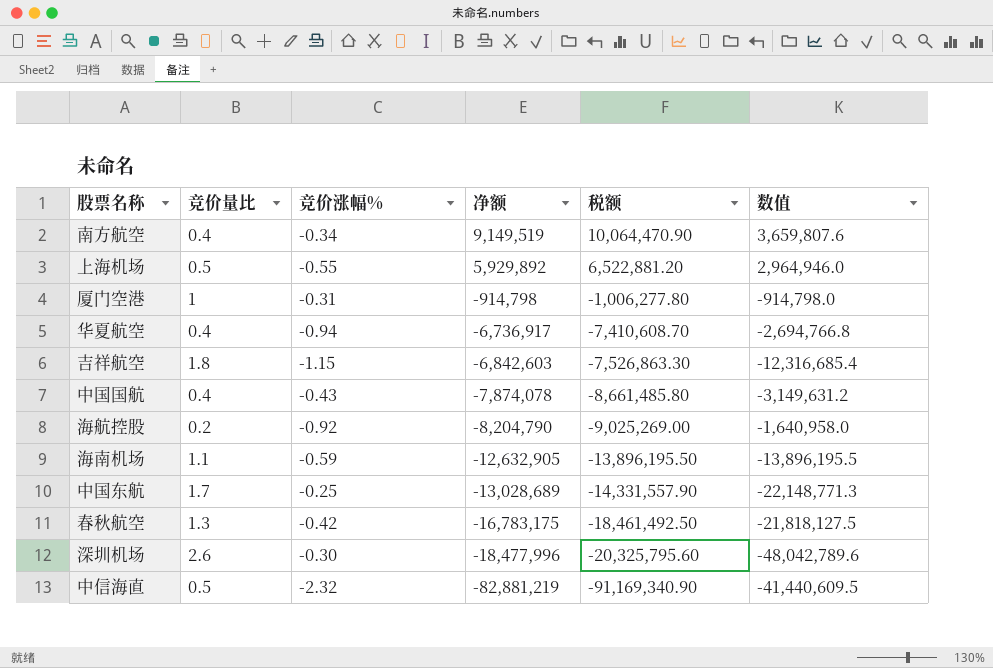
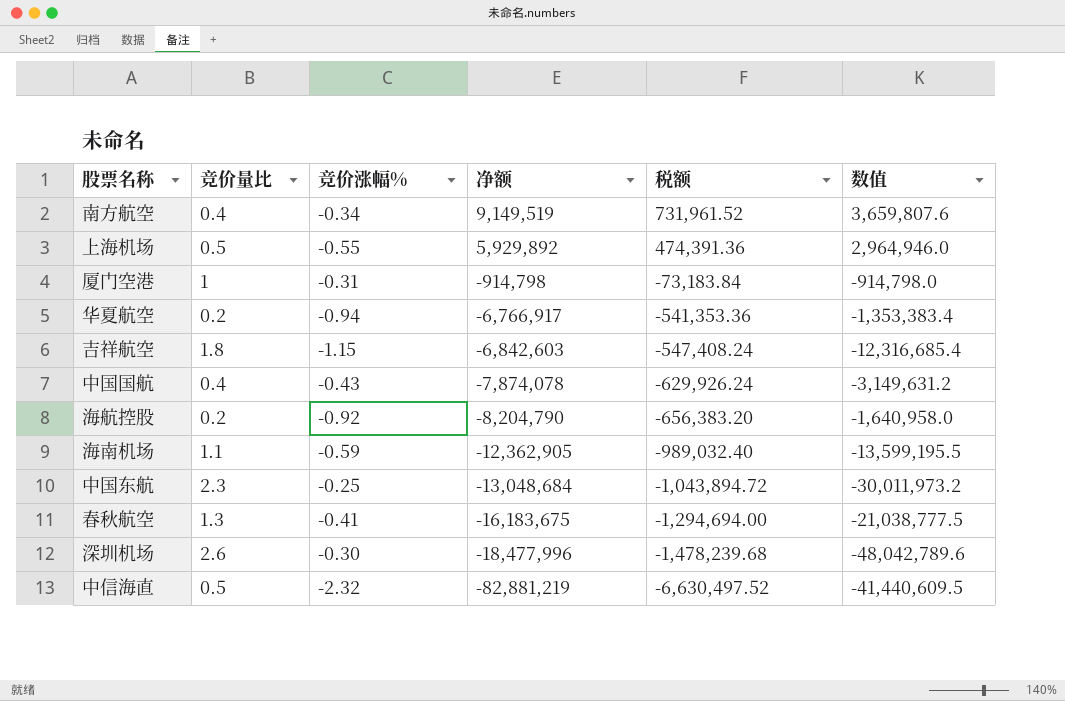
column 税额 | formula: [净额] * 1.1 -> [净额] * 0.08
华夏航空 | 竞价量比: 0.4 -> 0.2
华夏航空 | 净额: -6,736,917 -> -6,766,917
华夏航空 | 数值: -2,694,766.8 -> -1,353,383.4
海南机场 | 净额: -12,632,905 -> -12,362,905
海南机场 | 数值: -13,896,195.5 -> -13,599,195.5
中国东航 | 竞价量比: 1.7 -> 2.3
中国东航 | 净额: -13,028,689 -> -13,048,684
中国东航 | 数值: -22,148,771.3 -> -30,011,973.2
春秋航空 | 竞价涨幅%: -0.42 -> -0.41
春秋航空 | 净额: -16,783,175 -> -16,183,675
春秋航空 | 数值: -21,818,127.5 -> -21,038,777.5

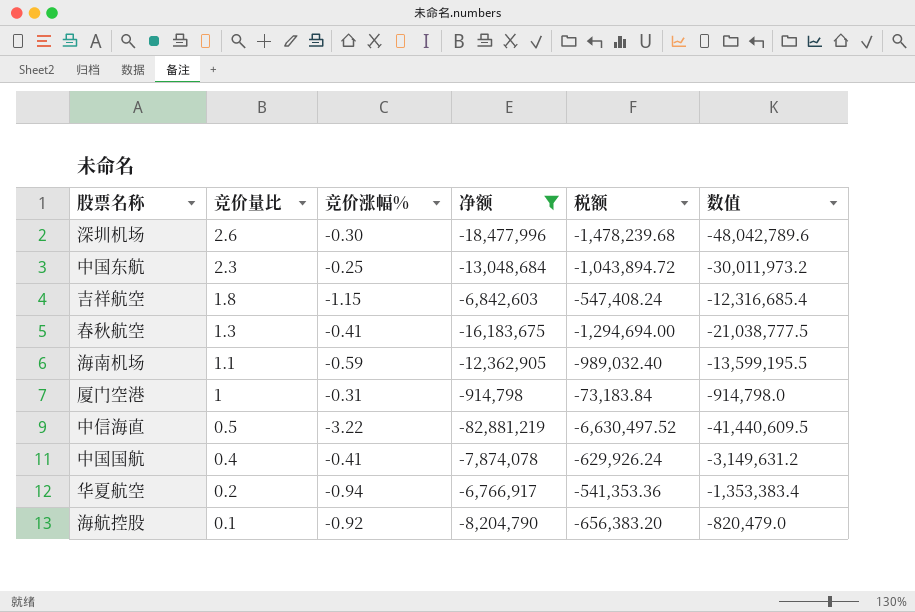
filter: none -> 净额 <= -914,798
row order: 净额 descending -> 竞价量比 descending
中信海直 | 竞价涨幅%: -2.32 -> -3.22
中国国航 | 竞价涨幅%: -0.43 -> -0.41
海航控股 | 竞价量比: 0.2 -> 0.1
海航控股 | 数值: -1,640,958.0 -> -820,479.0

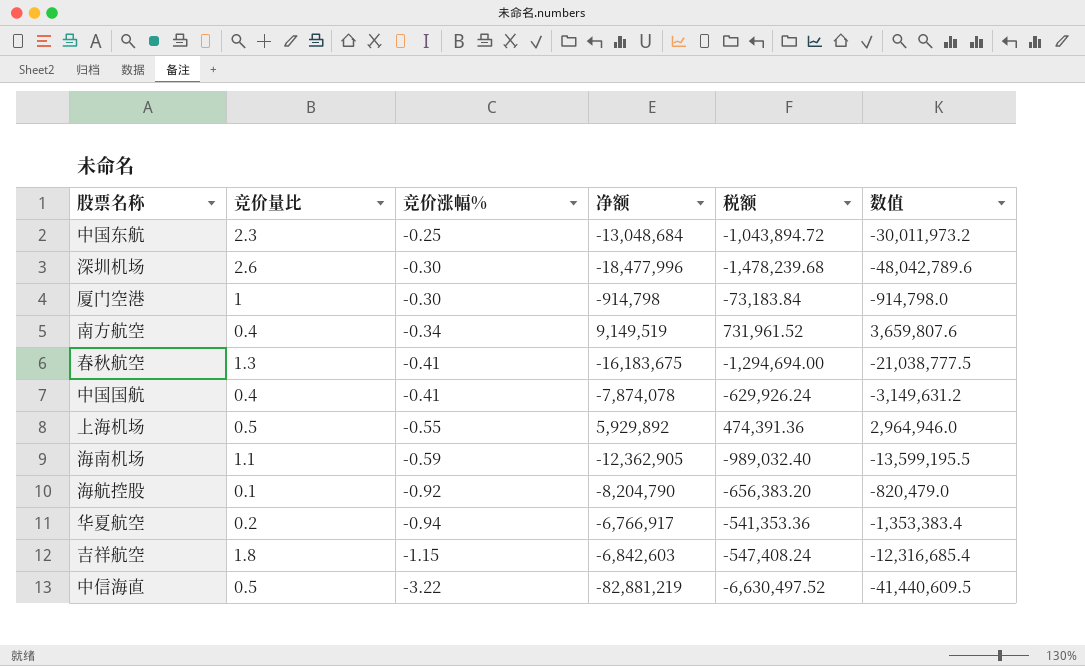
filter: 净额 <= -914,798 -> none
row order: 竞价量比 descending -> 竞价涨幅% descending
厦门空港 | 竞价涨幅%: -0.31 -> -0.30

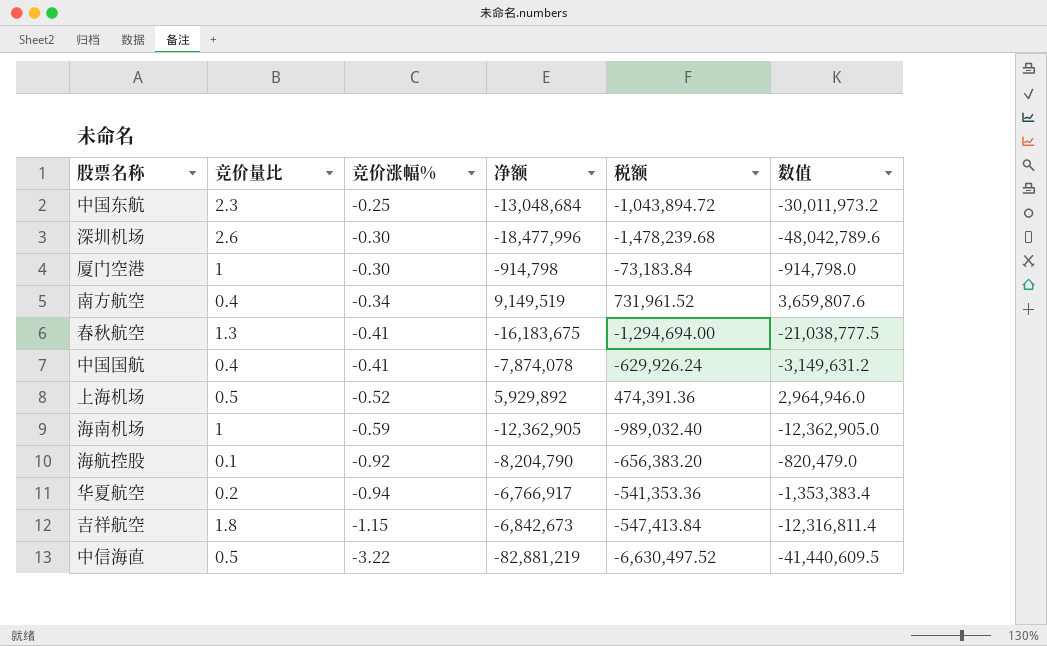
上海机场 | 竞价涨幅%: -0.55 -> -0.52
海南机场 | 竞价量比: 1.1 -> 1
海南机场 | 数值: -13,599,195.5 -> -12,362,905.0
吉祥航空 | 净额: -6,842,603 -> -6,842,673
吉祥航空 | 税额: -547,408.24 -> -547,413.84
吉祥航空 | 数值: -12,316,685.4 -> -12,316,811.4

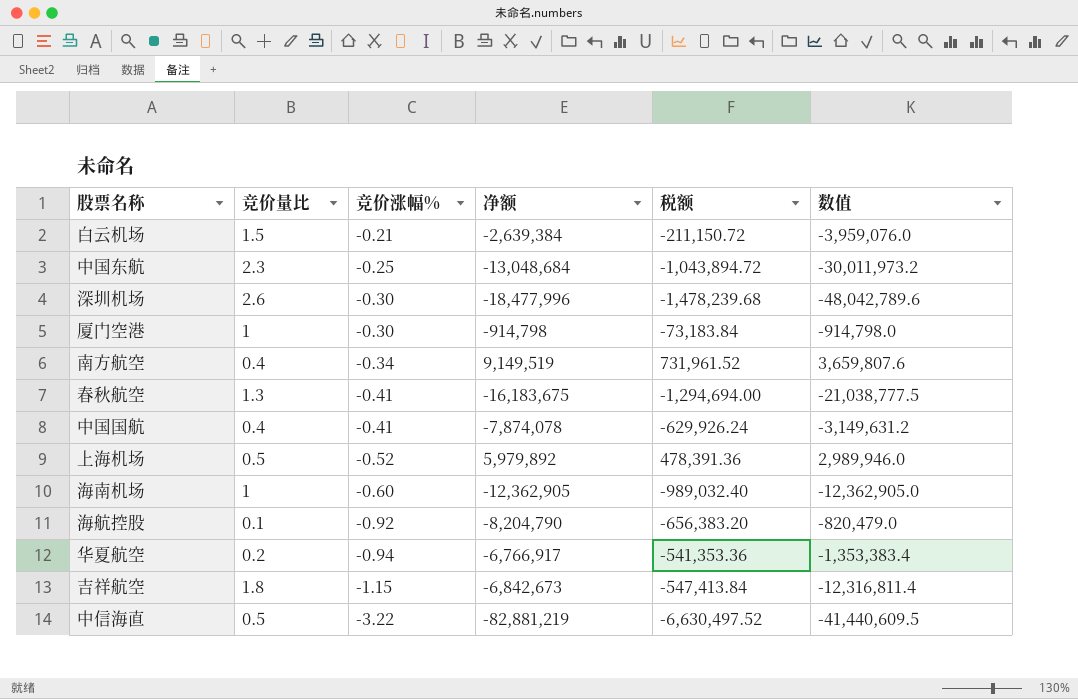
row 白云机场: none -> 1.5 | -0.21 | -2,639,384 | -211,150.72 | -3,959,076.0
上海机场 | 净额: 5,929,892 -> 5,979,892
上海机场 | 税额: 474,391.36 -> 478,391.36
上海机场 | 数值: 2,964,946.0 -> 2,989,946.0
海南机场 | 竞价涨幅%: -0.59 -> -0.60

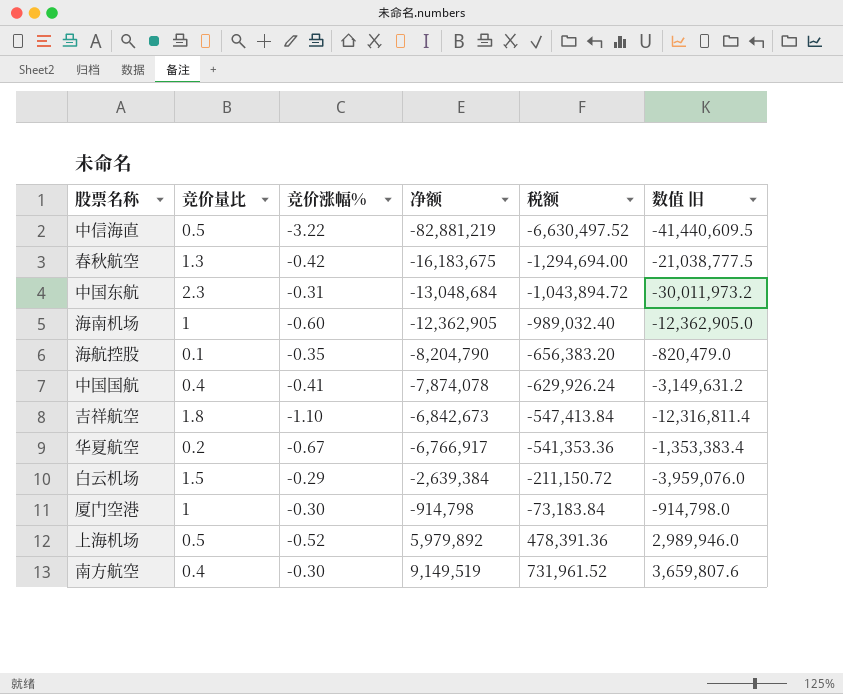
row order: 竞价涨幅% descending -> 净额 ascending
column name: 数值 -> 数值 旧
row 深圳机场: 2.6 | -0.30 | -18,477,996 | -1,478,239.68 | -48,042,789.6 -> none
春秋航空 | 竞价涨幅%: -0.41 -> -0.42
中国东航 | 竞价涨幅%: -0.25 -> -0.31
海航控股 | 竞价涨幅%: -0.92 -> -0.35
吉祥航空 | 竞价涨幅%: -1.15 -> -1.10
华夏航空 | 竞价涨幅%: -0.94 -> -0.67
白云机场 | 竞价涨幅%: -0.21 -> -0.29
南方航空 | 竞价涨幅%: -0.34 -> -0.30

